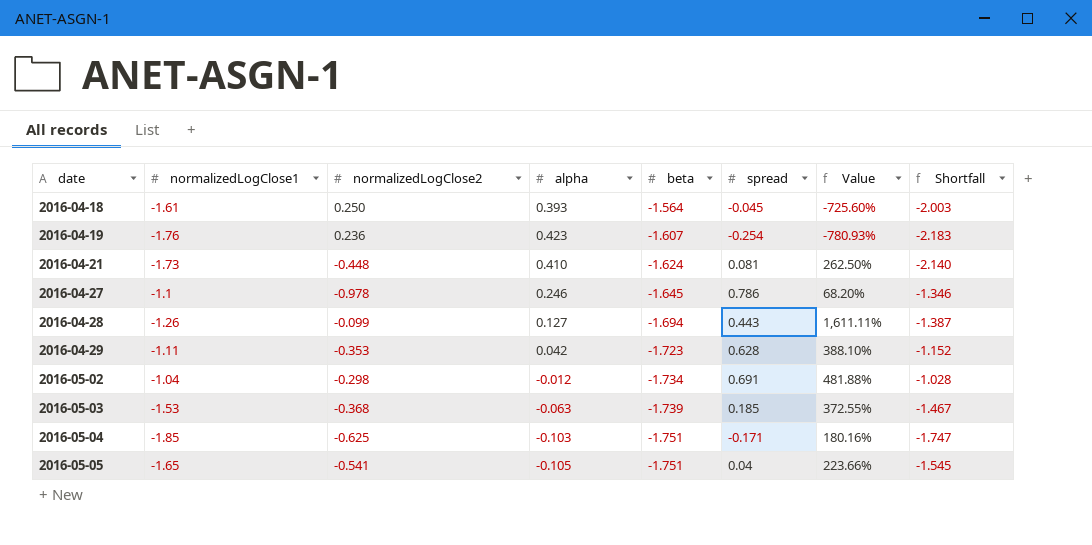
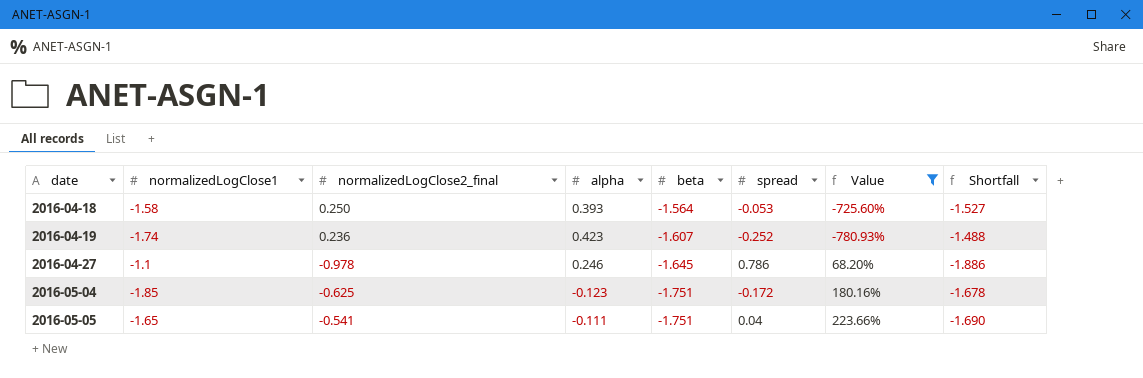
filter: none -> Value <= 223.66%
column name: normalizedLogClose2 -> normalizedLogClose2_final
column Shortfall | formula: [normalizedLogClose1] - [alpha] -> [normalizedLogClose1] - [spread]
2016-04-18 | normalizedLogClose1: -1.61 -> -1.58
2016-04-18 | spread: -0.045 -> -0.053
2016-04-19 | normalizedLogClose1: -1.76 -> -1.74
2016-04-19 | spread: -0.254 -> -0.252
2016-05-04 | alpha: -0.103 -> -0.123
2016-05-04 | spread: -0.171 -> -0.172
2016-05-05 | alpha: -0.105 -> -0.111

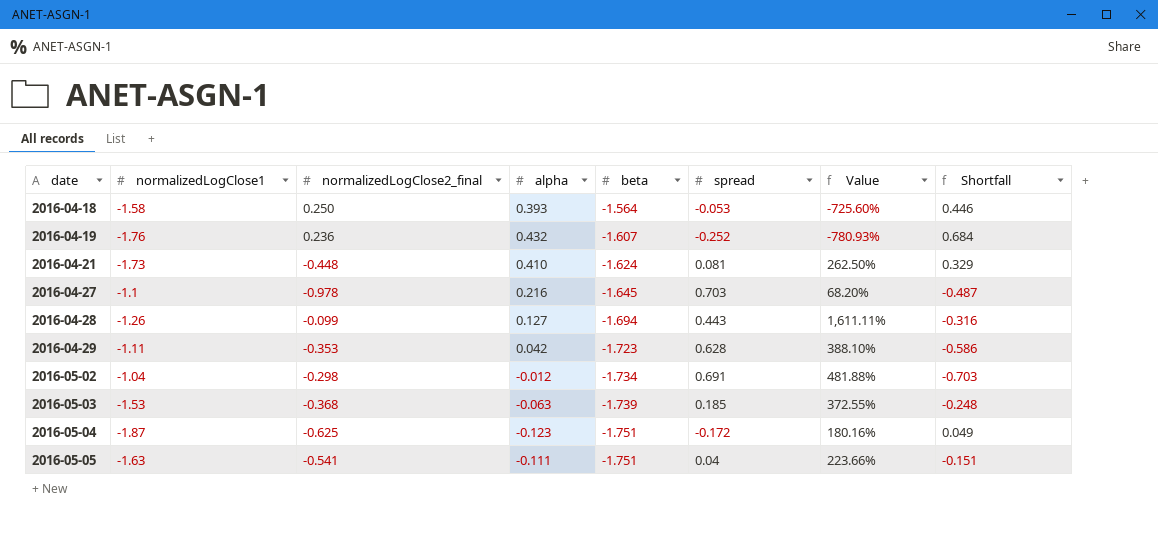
filter: Value <= 223.66% -> none
column Shortfall | formula: [normalizedLogClose1] - [spread] -> [alpha] - [spread]
2016-04-19 | normalizedLogClose1: -1.74 -> -1.76
2016-04-19 | alpha: 0.423 -> 0.432
2016-04-27 | alpha: 0.246 -> 0.216
2016-04-27 | spread: 0.786 -> 0.703
2016-05-04 | normalizedLogClose1: -1.85 -> -1.87
2016-05-05 | normalizedLogClose1: -1.65 -> -1.63

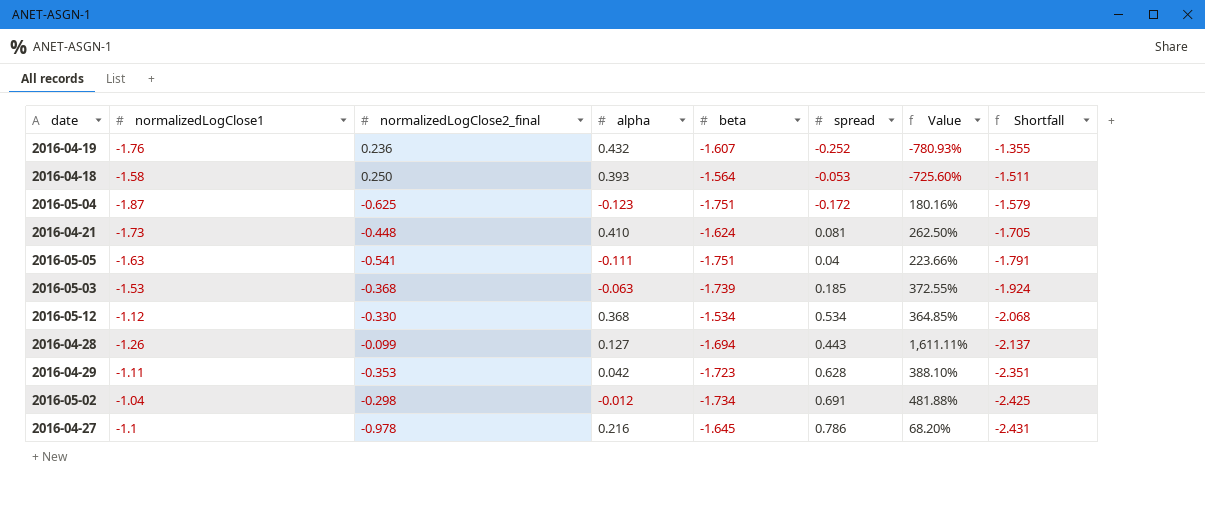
row order: date ascending -> Shortfall descending
column Shortfall | formula: [alpha] - [spread] -> [beta] - [spread]
row 2016-05-12: none -> -1.12 | -0.330 | 0.368 | -1.534 | 0.534 | 364.85% | -2.068
2016-04-27 | spread: 0.703 -> 0.786

